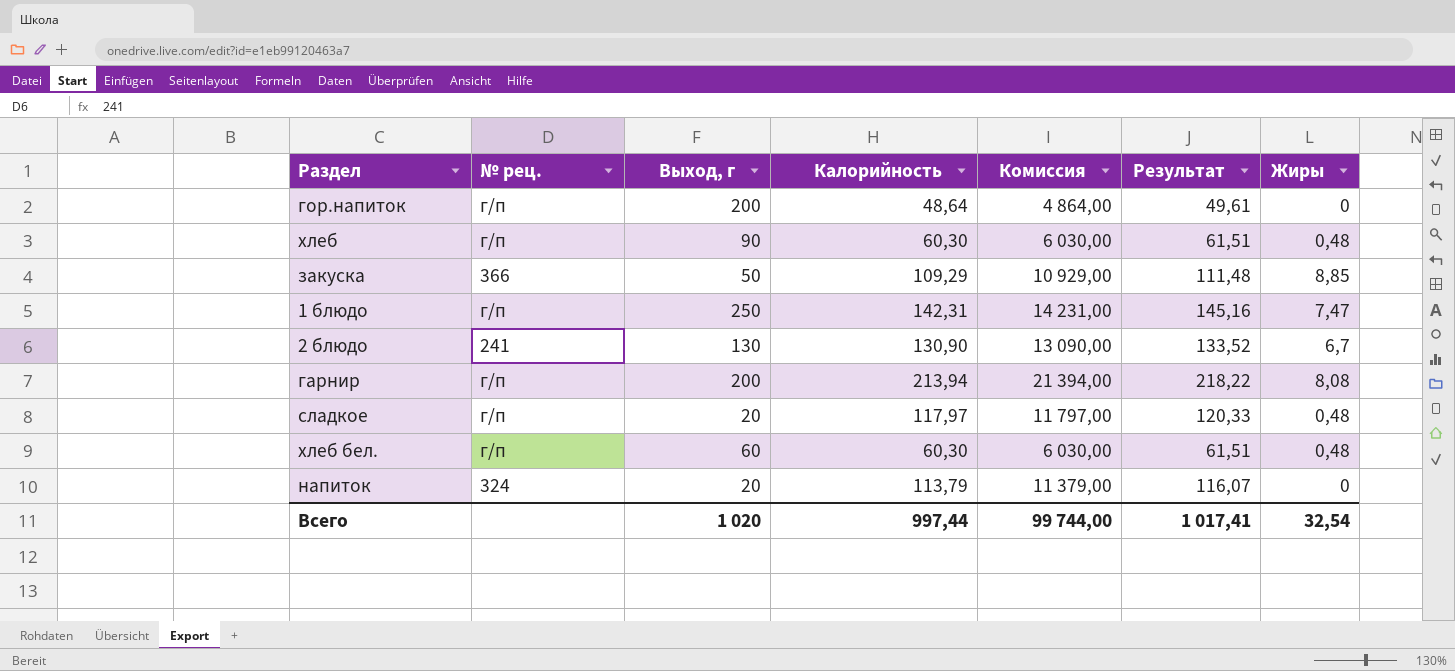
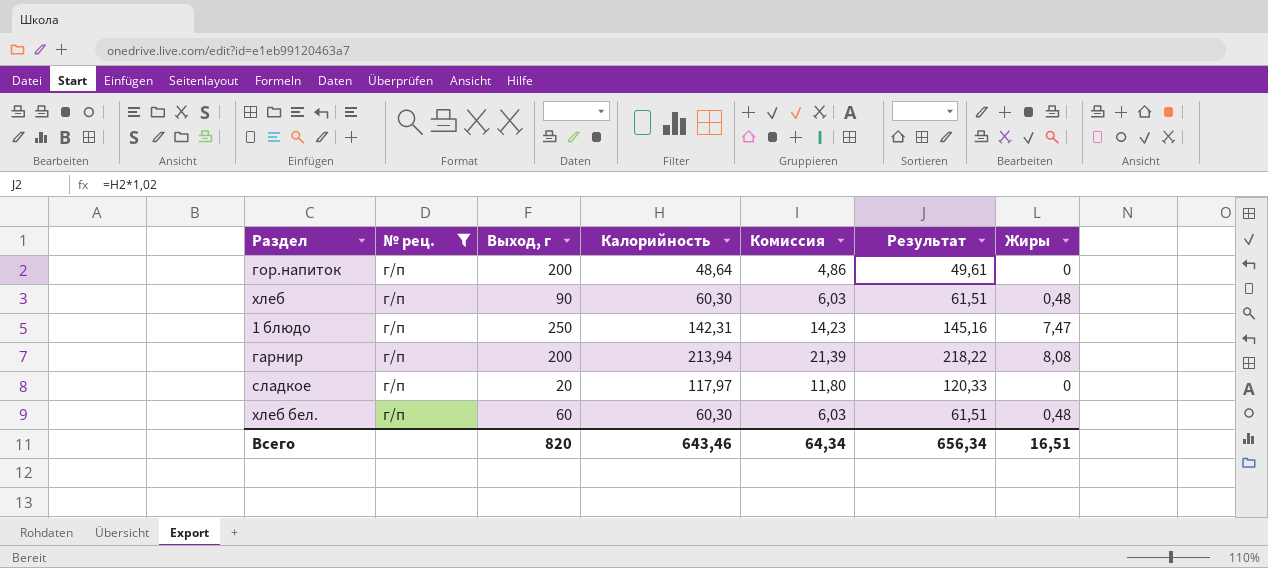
filter: none -> № рец. = г/п
column Комиссия | formula: [Калорийность] * 100 -> [Калорийность] * 0,1
сладкое | Жиры: 0,48 -> 0
Всего | Выход, г: 1 020 -> 820
Всего | Калорийность: 997,44 -> 643,46
Всего | Комиссия: 99 744,00 -> 64,34
Всего | Результат: 1 017,41 -> 656,34
Всего | Жиры: 32,54 -> 16,51

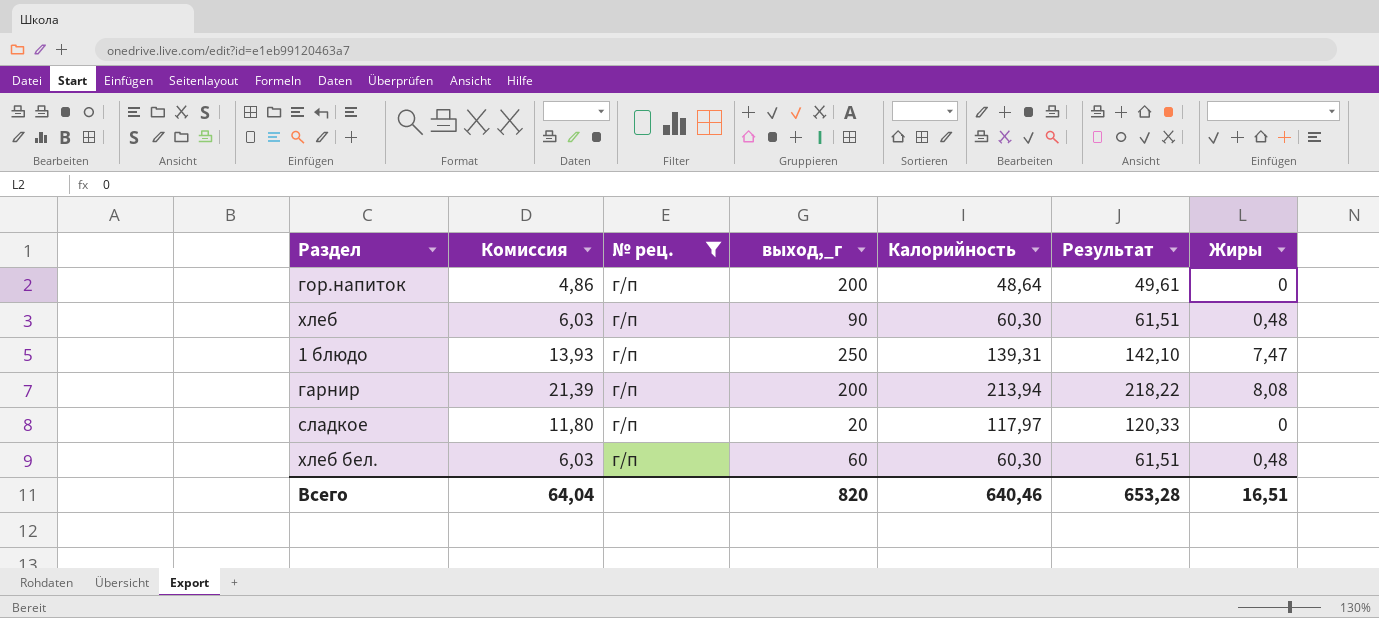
column Комиссия | position: 5 -> 2
column name: Выход, г -> выход,_г
1 блюдо | Комиссия: 14,23 -> 13,93
1 блюдо | Калорийность: 142,31 -> 139,31
1 блюдо | Результат: 145,16 -> 142,10
Всего | Комиссия: 64,34 -> 64,04
Всего | Калорийность: 643,46 -> 640,46
Всего | Результат: 656,34 -> 653,28

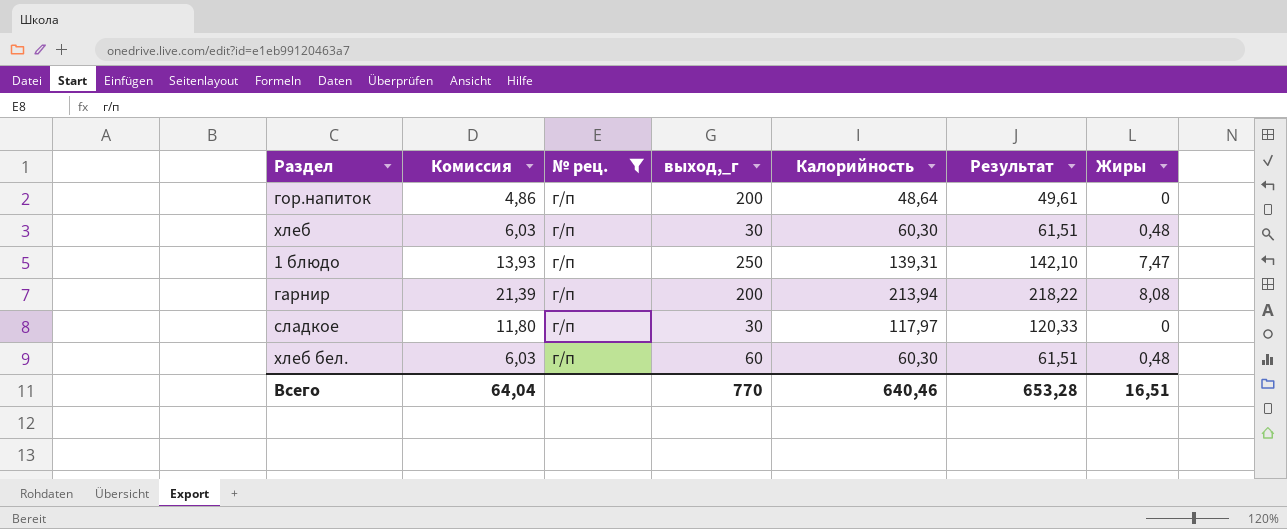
хлеб | выход,_г: 90 -> 30
сладкое | выход,_г: 20 -> 30
Всего | выход,_г: 820 -> 770

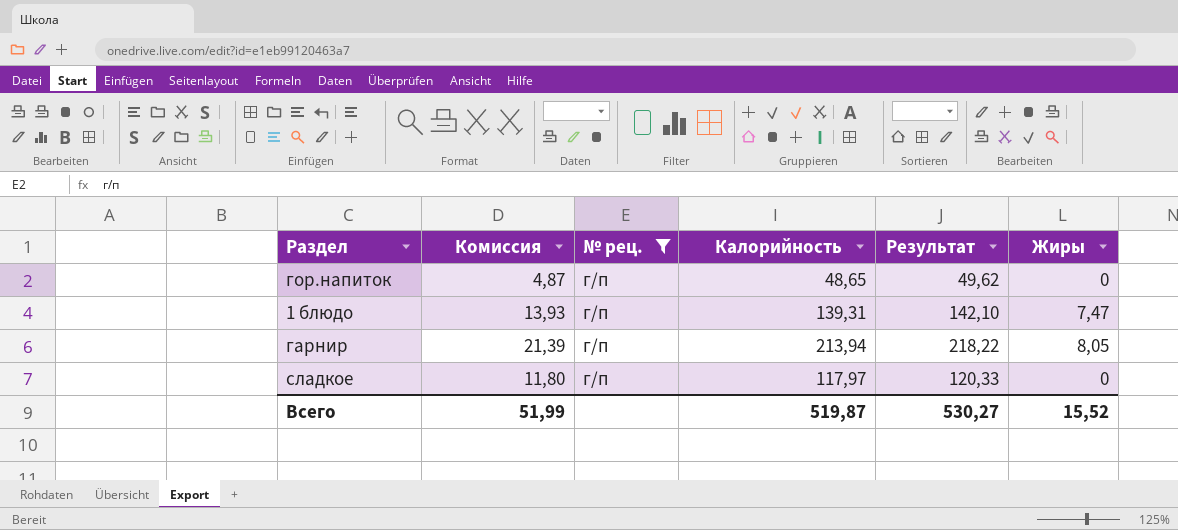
column выход,_г | position: 4 -> none
row хлеб: 6,03 | г/п | 30 | 60,30 | 61,51 | 0,48 -> none
row хлеб бел.: 6,03 | г/п | 60 | 60,30 | 61,51 | 0,48 -> none
гор.напиток | Комиссия: 4,86 -> 4,87
гор.напиток | Калорийность: 48,64 -> 48,65
гор.напиток | Результат: 49,61 -> 49,62
гарнир | Жиры: 8,08 -> 8,05
Всего | Комиссия: 64,04 -> 51,99
Всего | Калорийность: 640,46 -> 519,87
Всего | Результат: 653,28 -> 530,27
Всего | Жиры: 16,51 -> 15,52

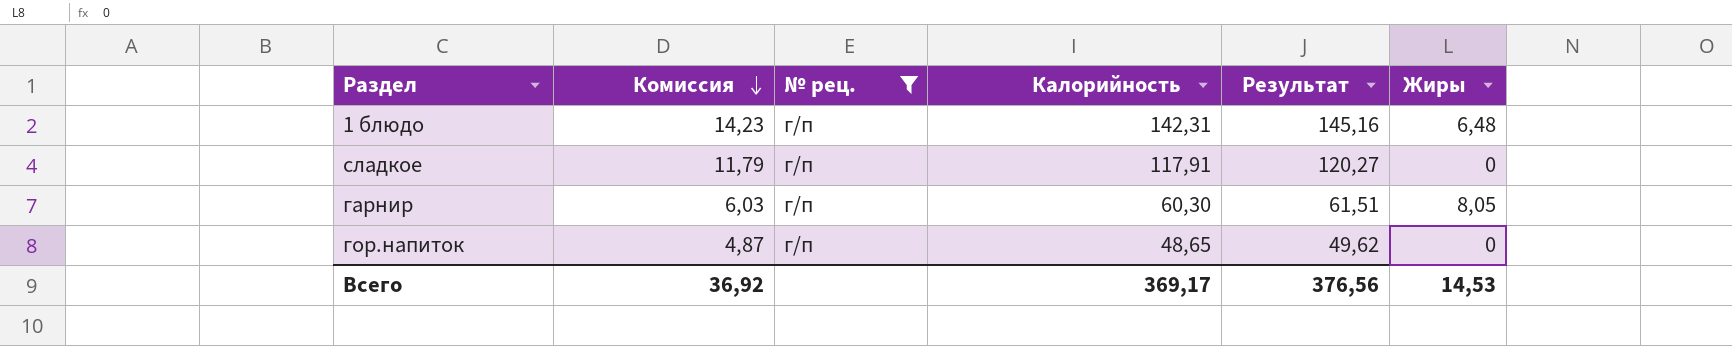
row order: none -> Комиссия descending
1 блюдо | Комиссия: 13,93 -> 14,23
1 блюдо | Калорийность: 139,31 -> 142,31
1 блюдо | Результат: 142,10 -> 145,16
1 блюдо | Жиры: 7,47 -> 6,48
сладкое | Комиссия: 11,80 -> 11,79
сладкое | Калорийность: 117,97 -> 117,91
сладкое | Результат: 120,33 -> 120,27
гарнир | Комиссия: 21,39 -> 6,03
гарнир | Калорийность: 213,94 -> 60,30
гарнир | Результат: 218,22 -> 61,51
Всего | Комиссия: 51,99 -> 36,92
Всего | Калорийность: 519,87 -> 369,17
Всего | Результат: 530,27 -> 376,56
Всего | Жиры: 15,52 -> 14,53

